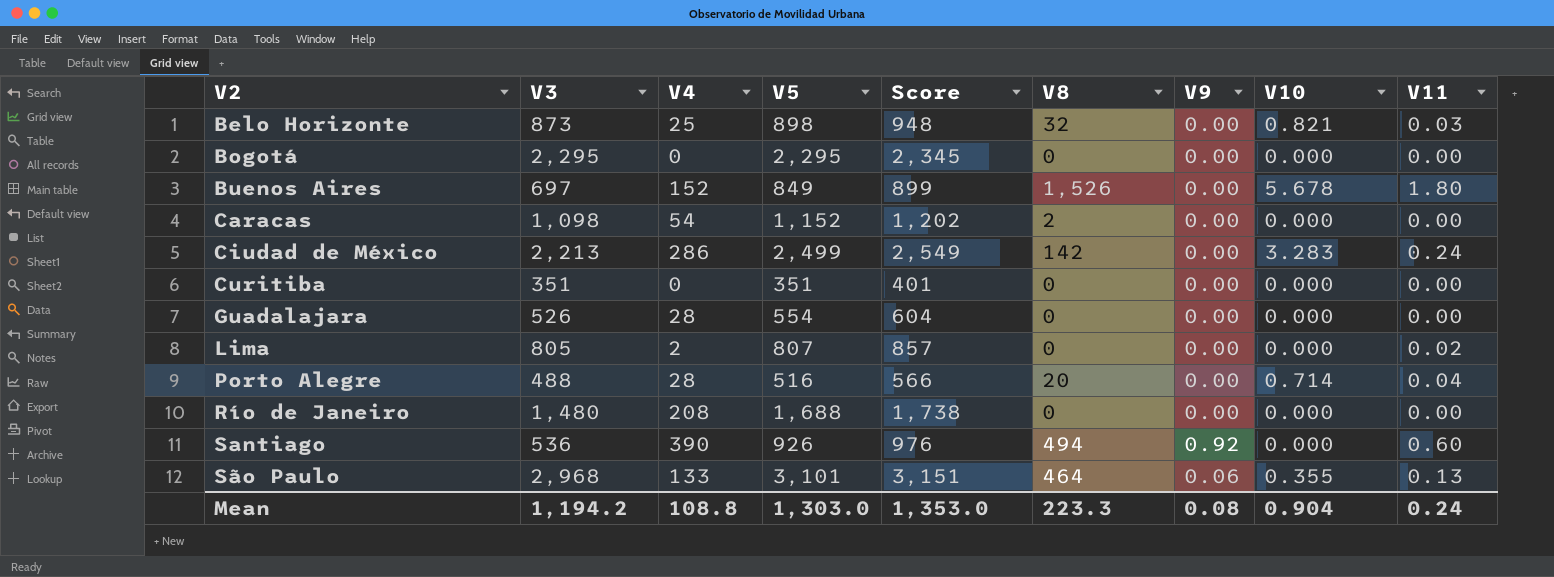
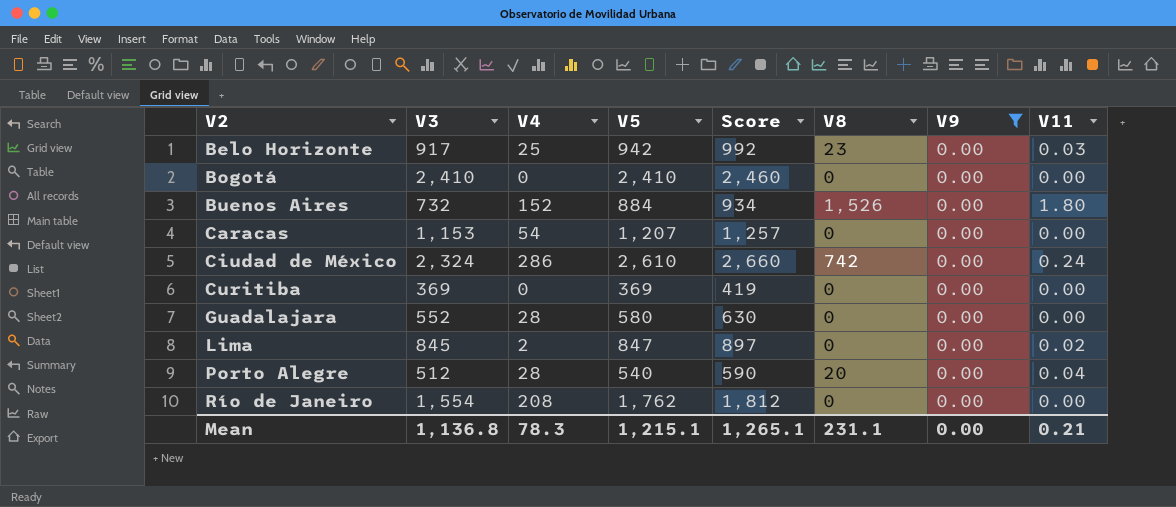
filter: none -> V9 = 0.00
column V10 | position: 8 -> none
Belo Horizonte | V3: 873 -> 917
Belo Horizonte | V5: 898 -> 942
Belo Horizonte | Score: 948 -> 992
Belo Horizonte | V8: 32 -> 23
Bogotá | V3: 2,295 -> 2,410
Bogotá | V5: 2,295 -> 2,410
Bogotá | Score: 2,345 -> 2,460
Buenos Aires | V3: 697 -> 732
Buenos Aires | V5: 849 -> 884
Buenos Aires | Score: 899 -> 934
Caracas | V3: 1,098 -> 1,153
Caracas | V5: 1,152 -> 1,207
Caracas | Score: 1,202 -> 1,257
Caracas | V8: 2 -> 0
Ciudad de México | V3: 2,213 -> 2,324
Ciudad de México | V5: 2,499 -> 2,610
Ciudad de México | Score: 2,549 -> 2,660
Ciudad de México | V8: 142 -> 742
Curitiba | V3: 351 -> 369
Curitiba | V5: 351 -> 369
Curitiba | Score: 401 -> 419
Guadalajara | V3: 526 -> 552
Guadalajara | V5: 554 -> 580
Guadalajara | Score: 604 -> 630
Lima | V3: 805 -> 845
Lima | V5: 807 -> 847
Lima | Score: 857 -> 897
Porto Alegre | V3: 488 -> 512
Porto Alegre | V5: 516 -> 540
Porto Alegre | Score: 566 -> 590
Río de Janeiro | V3: 1,480 -> 1,554
Río de Janeiro | V5: 1,688 -> 1,762
Río de Janeiro | Score: 1,738 -> 1,812
Mean | V3: 1,194.2 -> 1,136.8
Mean | V4: 108.8 -> 78.3
Mean | V5: 1,303.0 -> 1,215.1
Mean | Score: 1,353.0 -> 1,265.1
Mean | V8: 223.3 -> 231.1
Mean | V9: 0.08 -> 0.00
Mean | V11: 0.24 -> 0.21

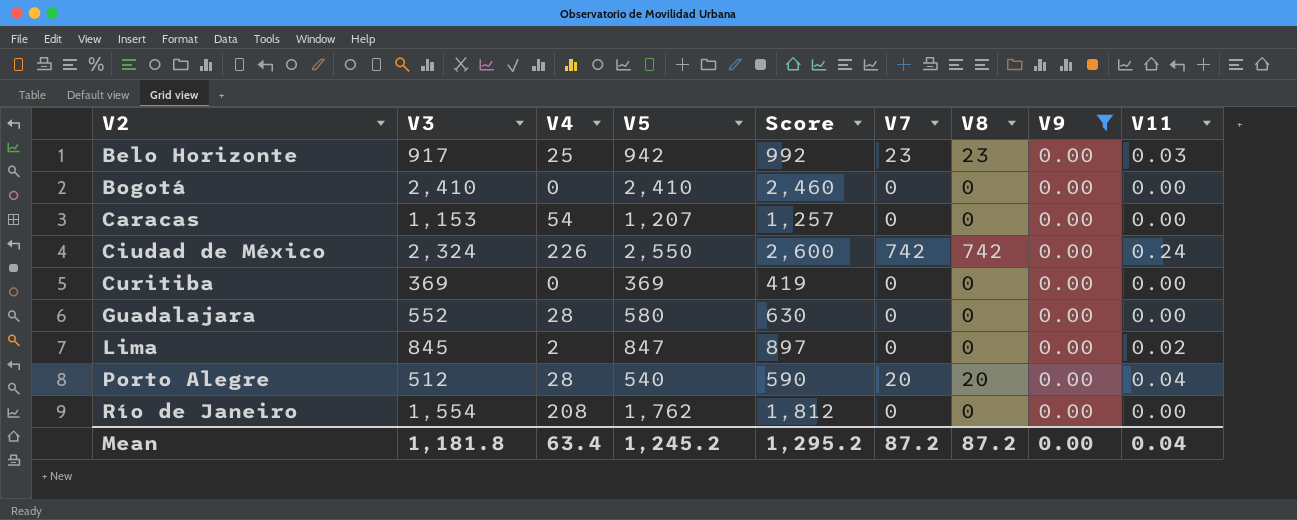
column V7 | position: none -> 6
row Buenos Aires: 732 | 152 | 884 | 934 | 1,526 | 0.00 | 1.80 -> none
Ciudad de México | V4: 286 -> 226
Ciudad de México | V5: 2,610 -> 2,550
Ciudad de México | Score: 2,660 -> 2,600
Mean | V3: 1,136.8 -> 1,181.8
Mean | V4: 78.3 -> 63.4
Mean | V5: 1,215.1 -> 1,245.2
Mean | Score: 1,265.1 -> 1,295.2
Mean | V8: 231.1 -> 87.2
Mean | V11: 0.21 -> 0.04

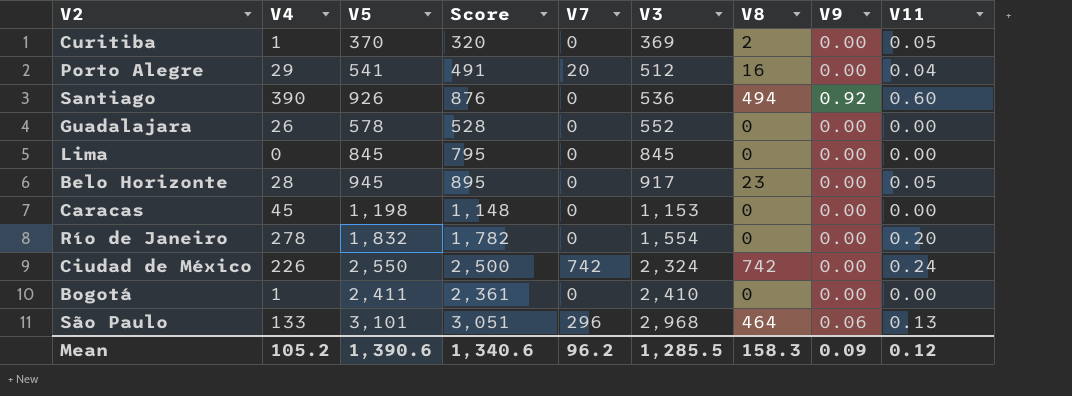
filter: V9 = 0.00 -> none
row order: V2 ascending -> V3 ascending
column Score | formula: [V5] + 50 -> [V5] - 50
column V3 | position: 2 -> 6
Curitiba | V4: 0 -> 1
Curitiba | V5: 369 -> 370
Curitiba | V8: 0 -> 2
Curitiba | V11: 0.00 -> 0.05
Porto Alegre | V4: 28 -> 29
Porto Alegre | V5: 540 -> 541
Porto Alegre | V8: 20 -> 16
Guadalajara | V4: 28 -> 26
Guadalajara | V5: 580 -> 578
Lima | V4: 2 -> 0
Lima | V5: 847 -> 845
Lima | V11: 0.02 -> 0.00
Belo Horizonte | V4: 25 -> 28
Belo Horizonte | V5: 942 -> 945
Belo Horizonte | V7: 23 -> 0
Belo Horizonte | V11: 0.03 -> 0.05
Caracas | V4: 54 -> 45
Caracas | V5: 1,207 -> 1,198
Río de Janeiro | V4: 208 -> 278
Río de Janeiro | V5: 1,762 -> 1,832
Río de Janeiro | V11: 0.00 -> 0.20
Bogotá | V4: 0 -> 1
Bogotá | V5: 2,410 -> 2,411
Mean | V4: 63.4 -> 105.2
Mean | V5: 1,245.2 -> 1,390.6
Mean | Score: 1,295.2 -> 1,340.6
Mean | V7: 87.2 -> 96.2
Mean | V3: 1,181.8 -> 1,285.5
Mean | V8: 87.2 -> 158.3
Mean | V9: 0.00 -> 0.09
Mean | V11: 0.04 -> 0.12

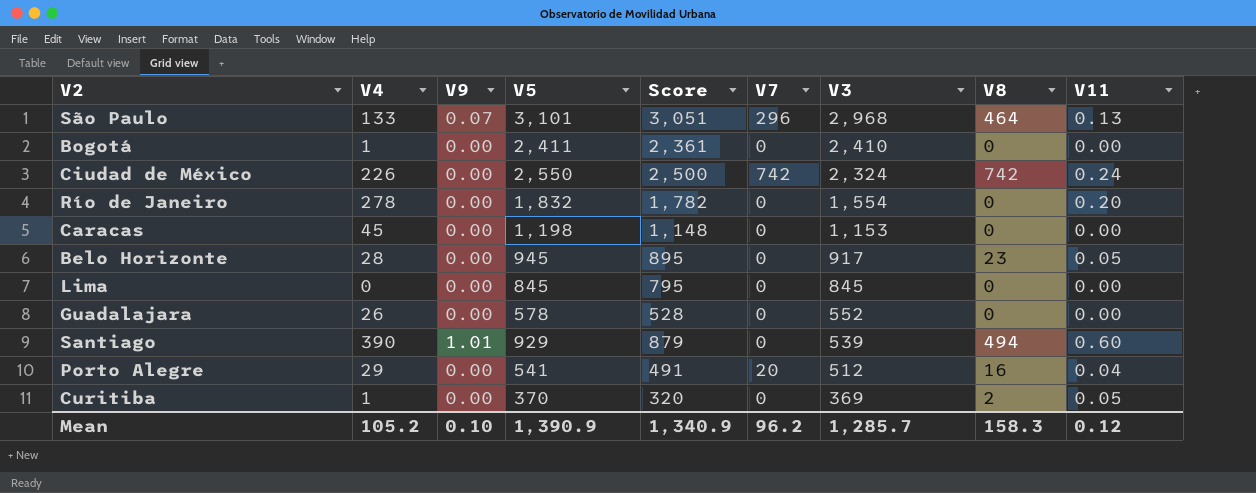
row order: V3 ascending -> V3 descending
column V9 | position: 8 -> 3
São Paulo | V9: 0.06 -> 0.07
Santiago | V9: 0.92 -> 1.01
Santiago | V5: 926 -> 929
Santiago | Score: 876 -> 879
Santiago | V3: 536 -> 539
Mean | V9: 0.09 -> 0.10
Mean | V5: 1,390.6 -> 1,390.9
Mean | Score: 1,340.6 -> 1,340.9
Mean | V3: 1,285.5 -> 1,285.7

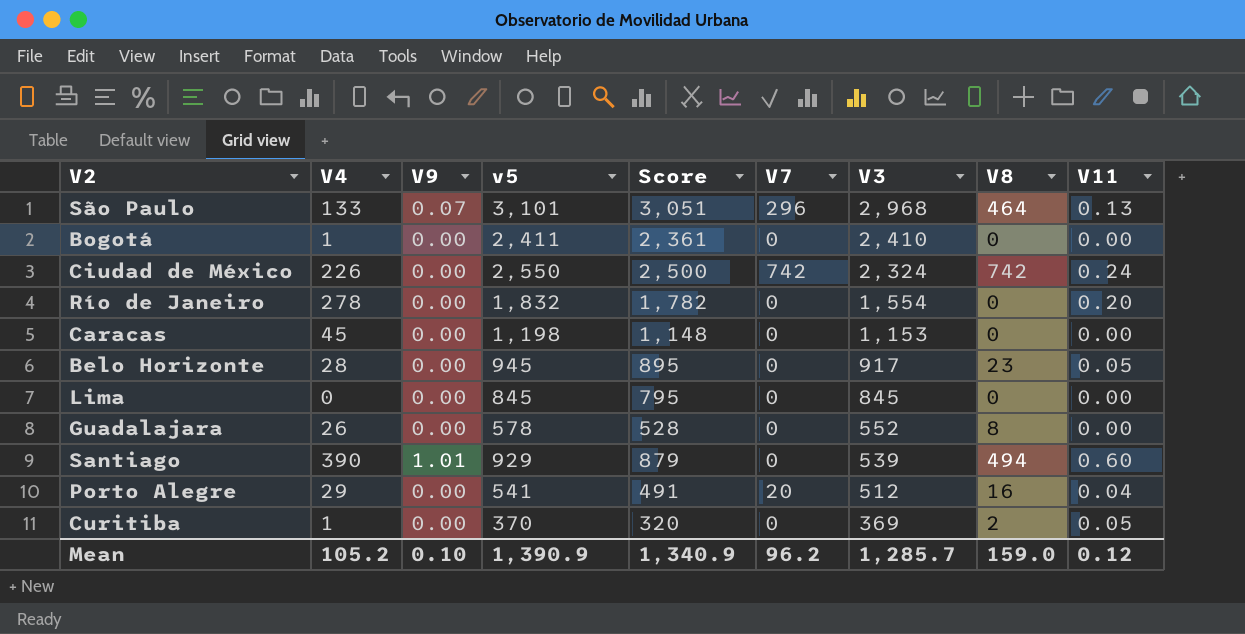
column name: V5 -> v5
Guadalajara | V8: 0 -> 8
Mean | V8: 158.3 -> 159.0

